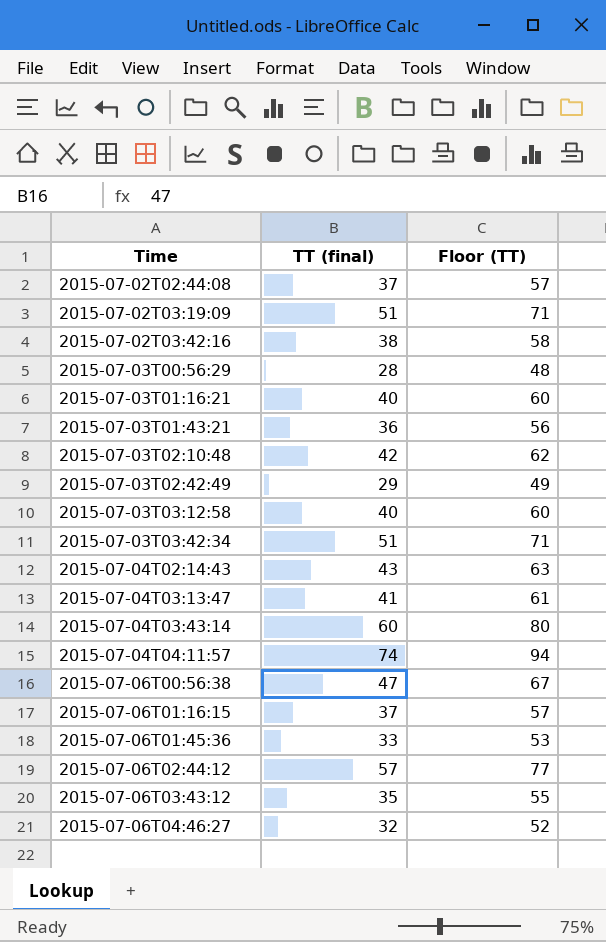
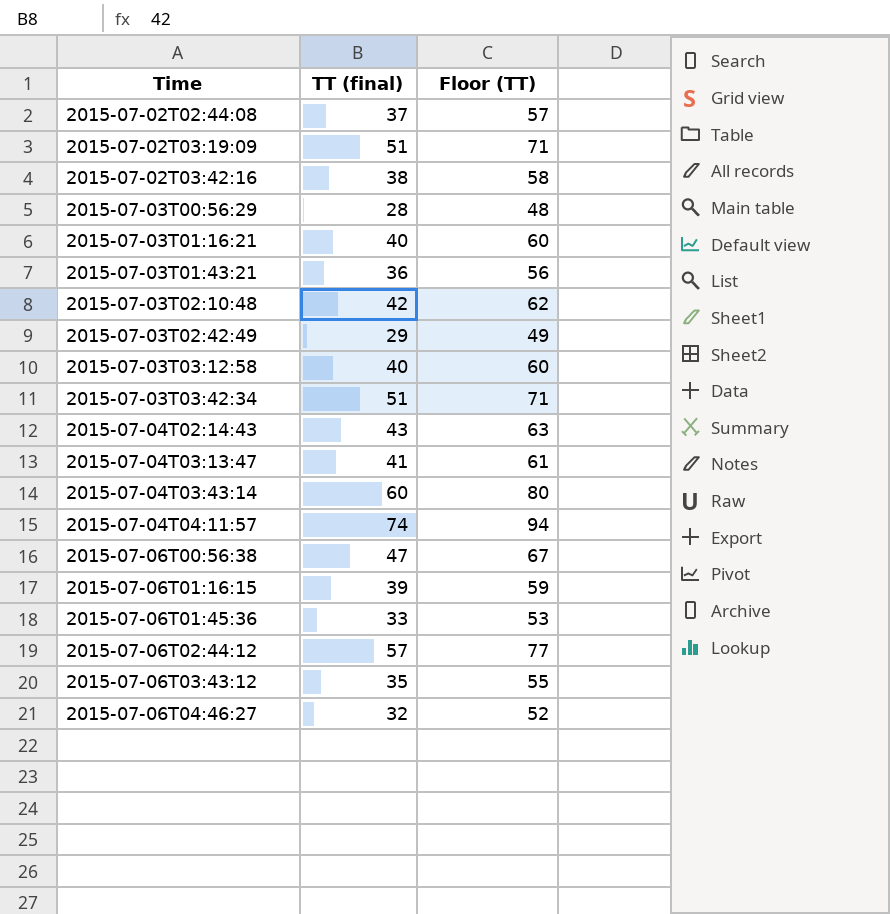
2015-07-06T01:16:15 | TT (final): 37 -> 39
2015-07-06T01:16:15 | Floor (TT): 57 -> 59

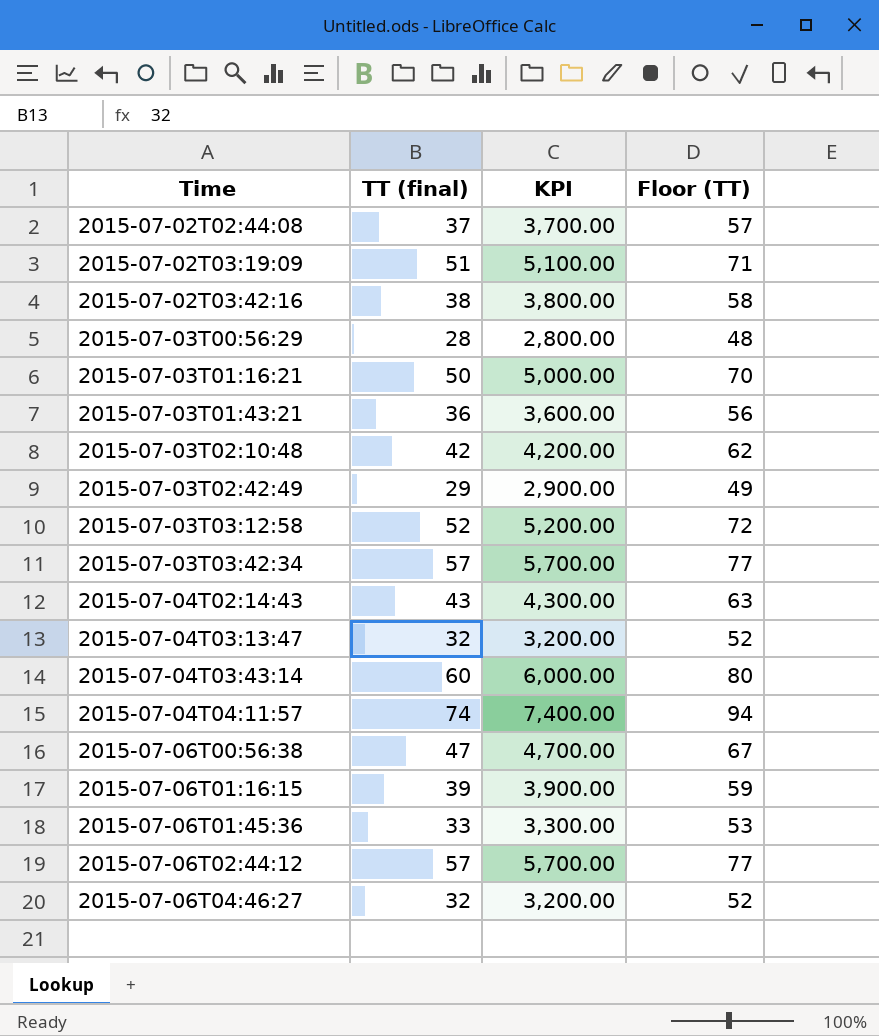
column KPI | formula: none -> [TT (final)] * 100
row 2015-07-06T03:43:12: 35 | 55 -> none
2015-07-03T01:16:21 | TT (final): 40 -> 50
2015-07-03T01:16:21 | Floor (TT): 60 -> 70
2015-07-03T03:12:58 | TT (final): 40 -> 52
2015-07-03T03:12:58 | Floor (TT): 60 -> 72
2015-07-03T03:42:34 | TT (final): 51 -> 57
2015-07-03T03:42:34 | Floor (TT): 71 -> 77
2015-07-04T03:13:47 | TT (final): 41 -> 32
2015-07-04T03:13:47 | Floor (TT): 61 -> 52

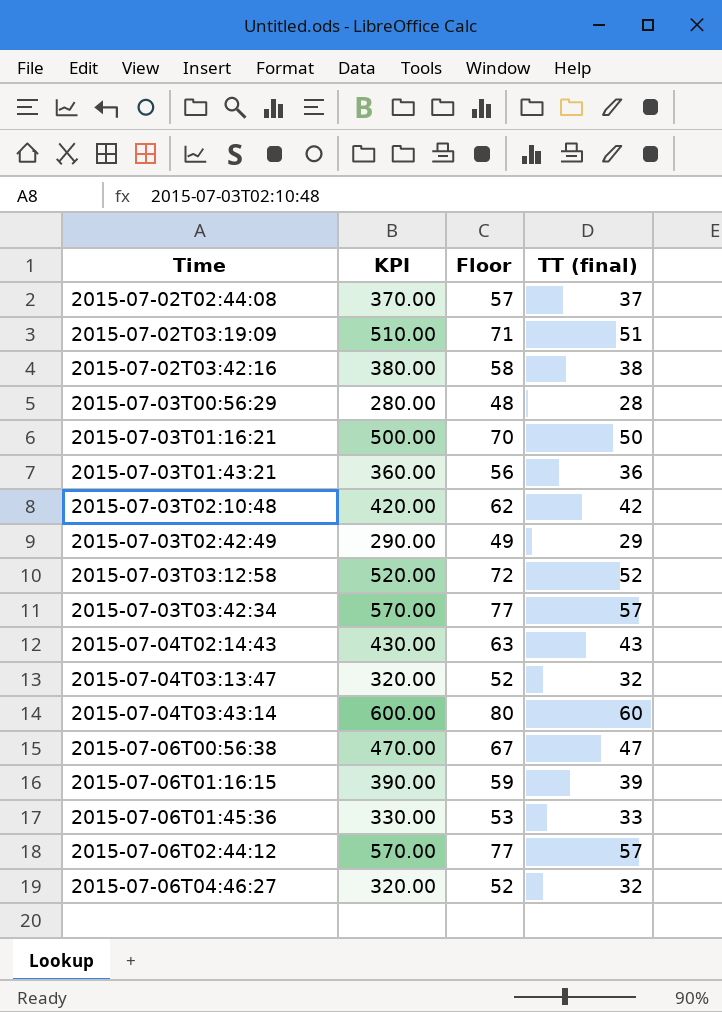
column KPI | formula: [TT (final)] * 100 -> [TT (final)] * 10
column name: Floor (TT) -> Floor
column TT (final) | position: 2 -> 4
row 2015-07-04T04:11:57: 74 | 7,400.00 | 94 -> none

